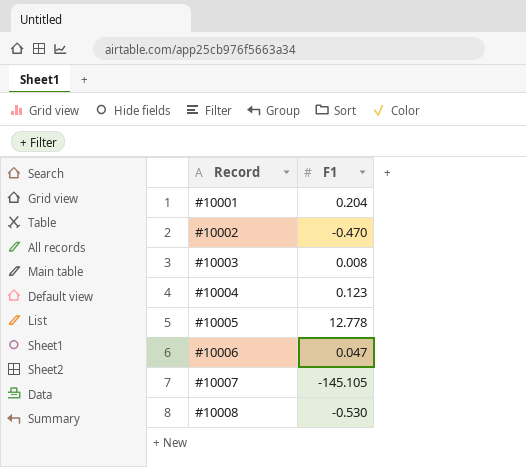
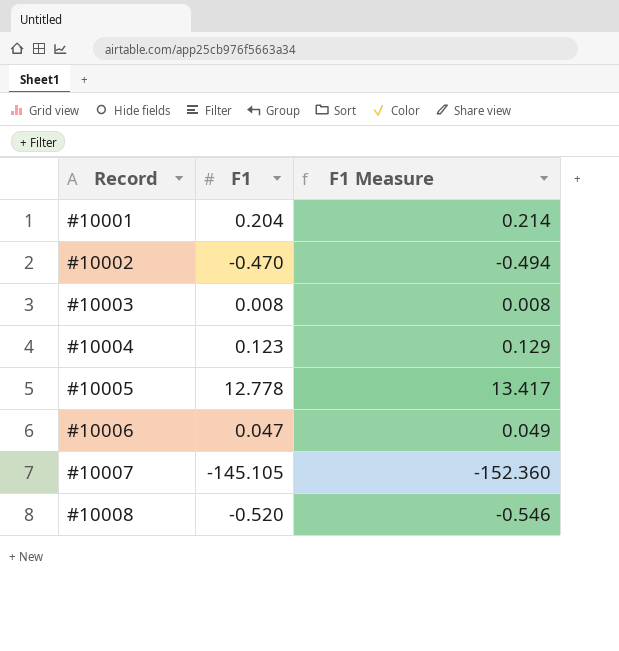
column F1 Measure | formula: none -> [F1] * 1.05
#10008 | F1: -0.530 -> -0.520

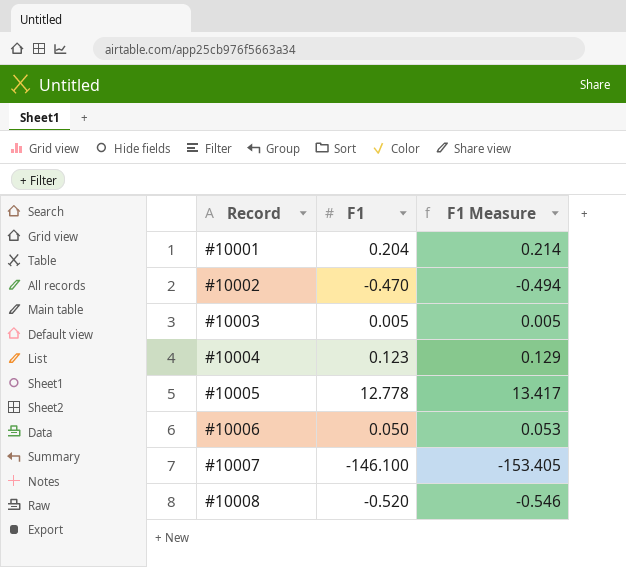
#10003 | F1: 0.008 -> 0.005
#10003 | F1 Measure: 0.008 -> 0.005
#10006 | F1: 0.047 -> 0.050
#10006 | F1 Measure: 0.049 -> 0.053
#10007 | F1: -145.105 -> -146.100
#10007 | F1 Measure: -152.360 -> -153.405

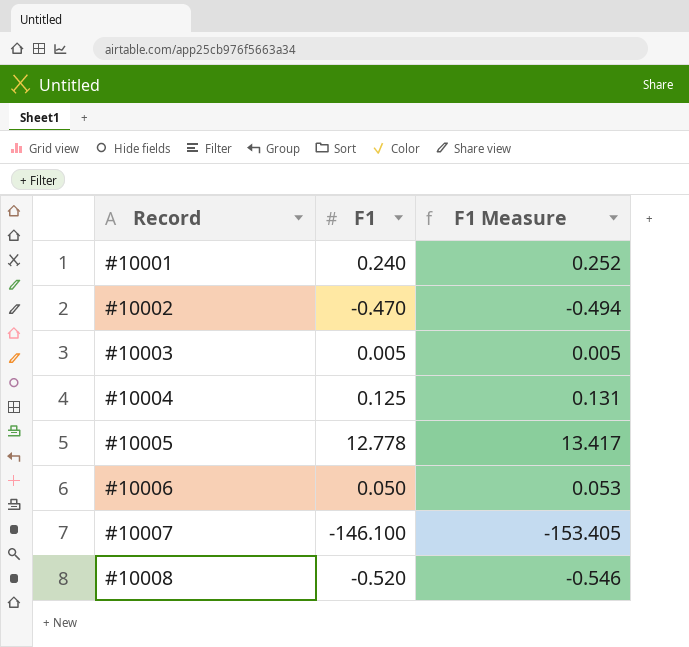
#10001 | F1: 0.204 -> 0.240
#10001 | F1 Measure: 0.214 -> 0.252
#10004 | F1: 0.123 -> 0.125
#10004 | F1 Measure: 0.129 -> 0.131

